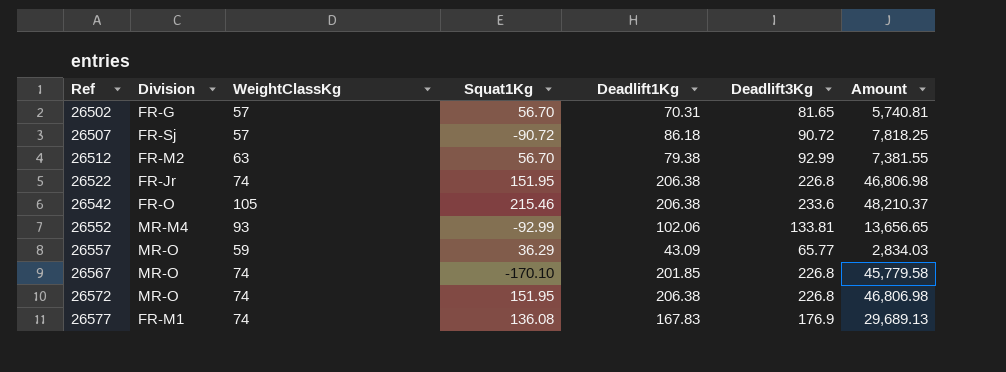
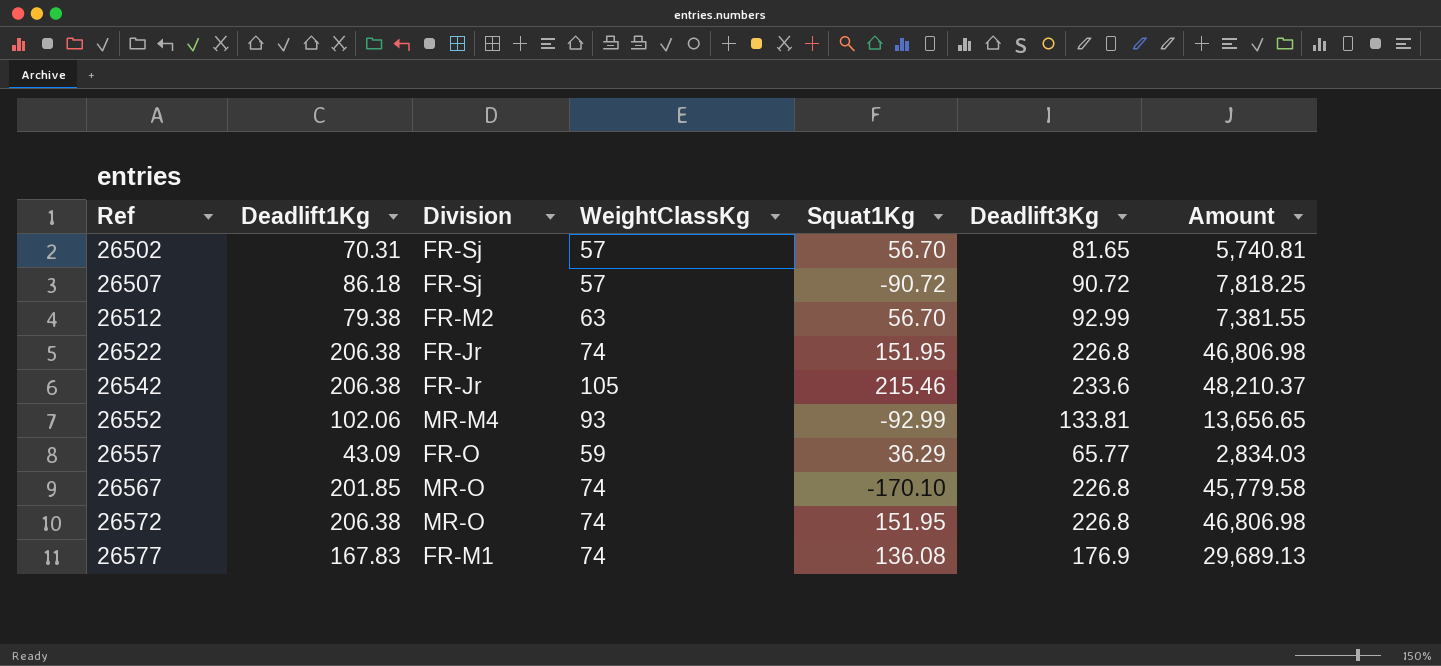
column Deadlift1Kg | position: 5 -> 2
26502 | Division: FR-G -> FR-Sj
26542 | Division: FR-O -> FR-Jr
26557 | Division: MR-O -> FR-O

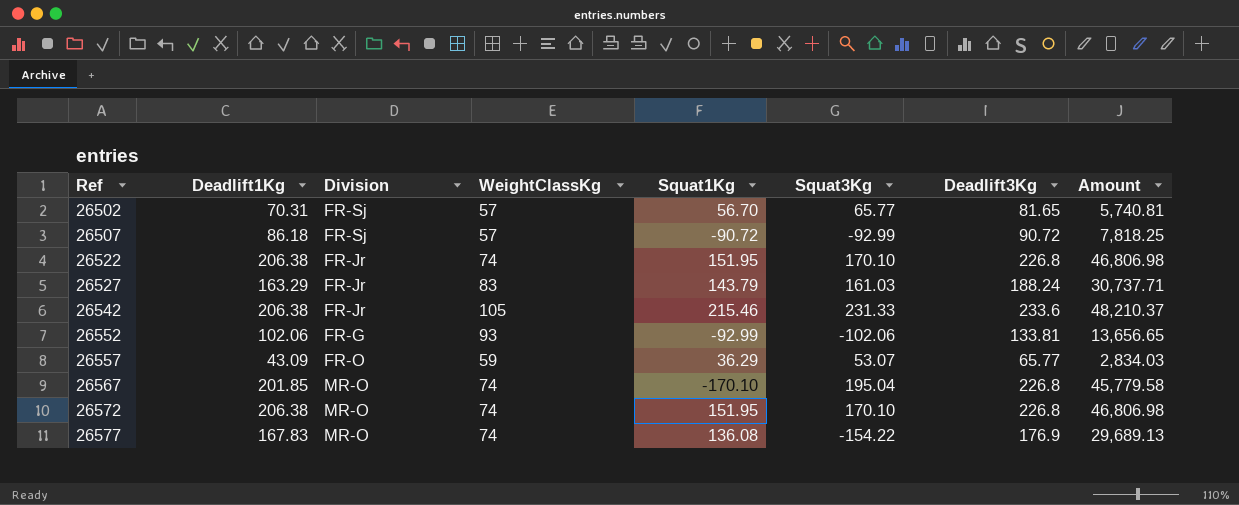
column Squat3Kg | position: none -> 6
row 26512: 79.38 | FR-M2 | 63 | 56.70 | 92.99 | 7,381.55 -> none
row 26527: none -> 163.29 | FR-Jr | 83 | 143.79 | 161.03 | 188.24 | 30,737.71
26552 | Division: MR-M4 -> FR-G
26577 | Division: FR-M1 -> MR-O

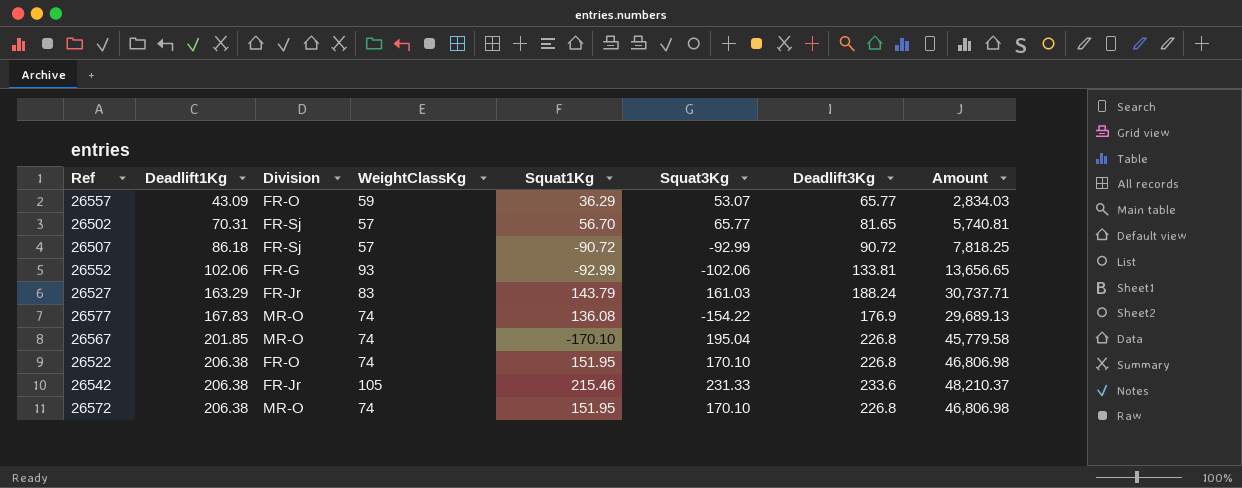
row order: Ref ascending -> Deadlift1Kg ascending
26522 | Division: FR-Jr -> FR-O

